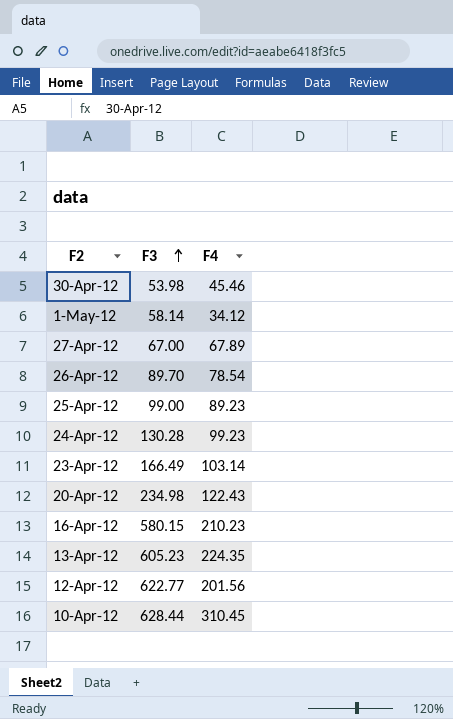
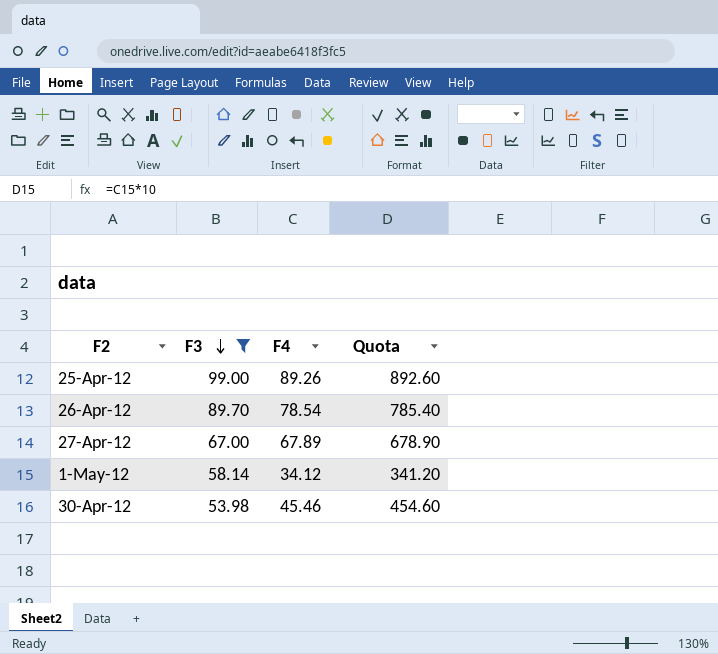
filter: none -> F3 <= 99.00
row order: F3 ascending -> F3 descending
column Quota | formula: none -> [F4] * 10
25-Apr-12 | F4: 89.23 -> 89.26

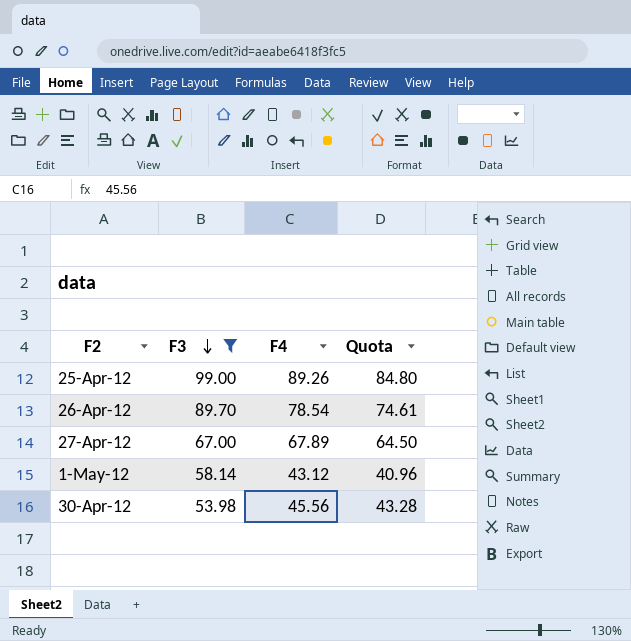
column Quota | formula: [F4] * 10 -> [F4] * 0.95
1-May-12 | F4: 34.12 -> 43.12
30-Apr-12 | F4: 45.46 -> 45.56

